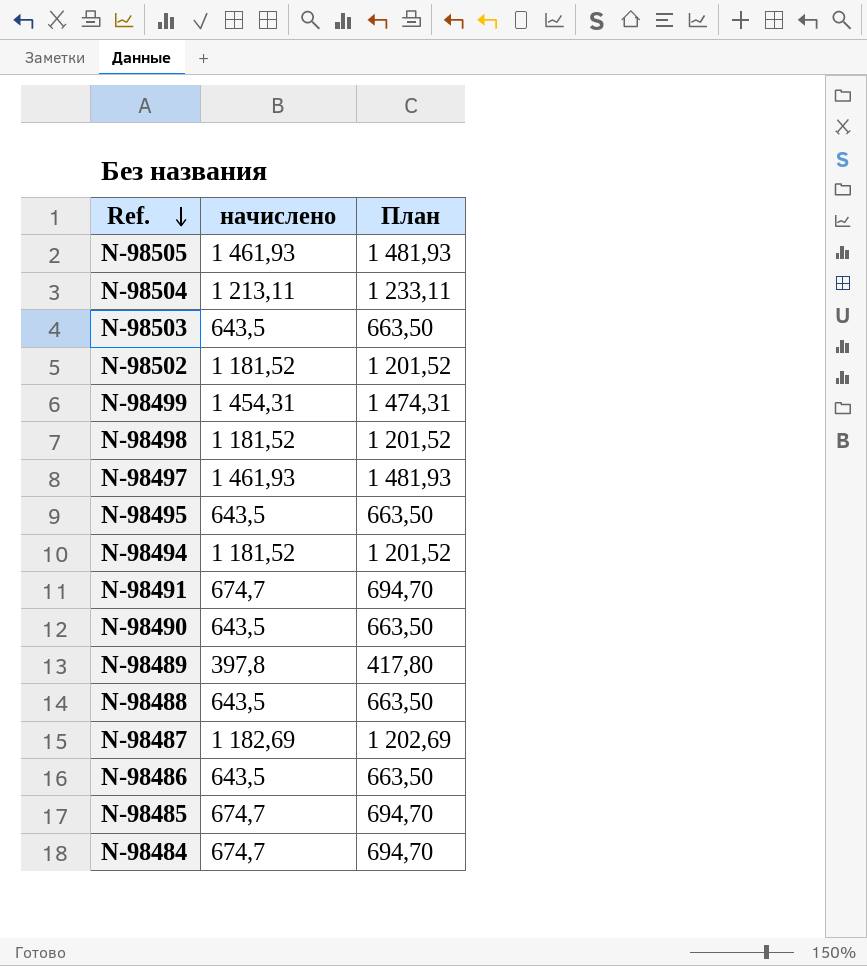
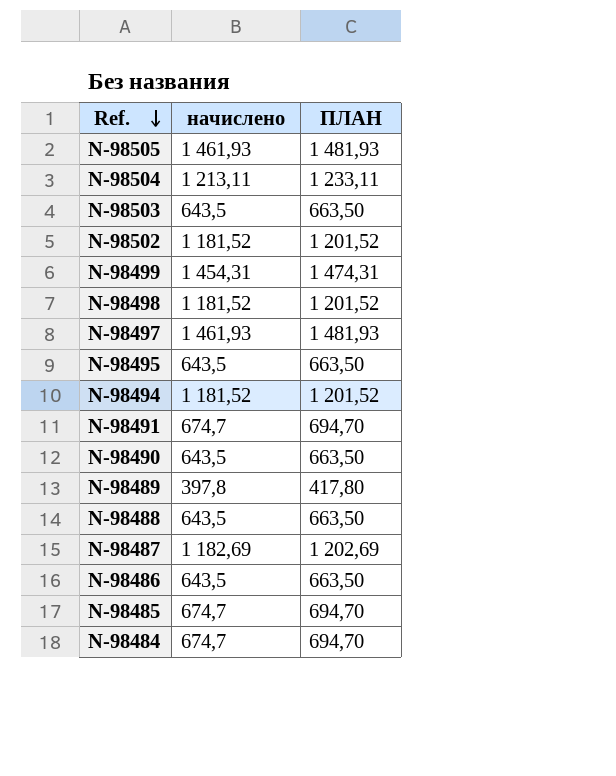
column name: План -> ПЛАН

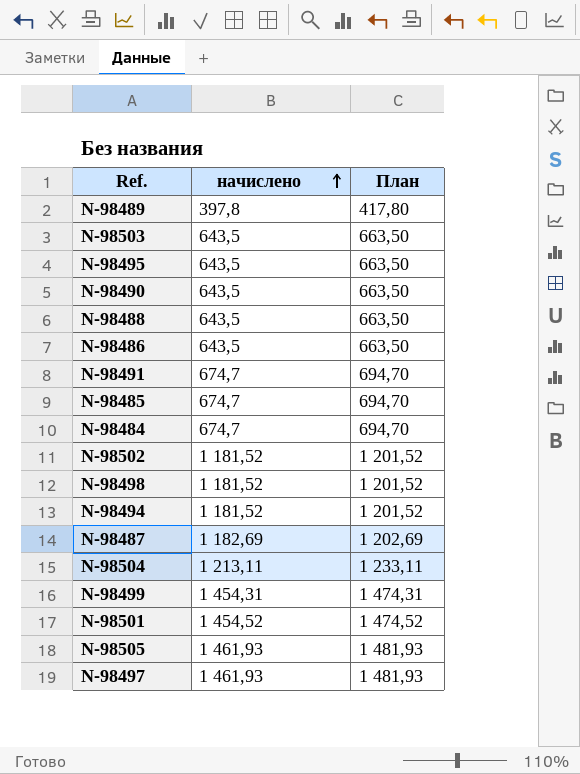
row order: Ref. descending -> начислено ascending
column name: ПЛАН -> План
row N-98501: none -> 1 454,52 | 1 474,52

